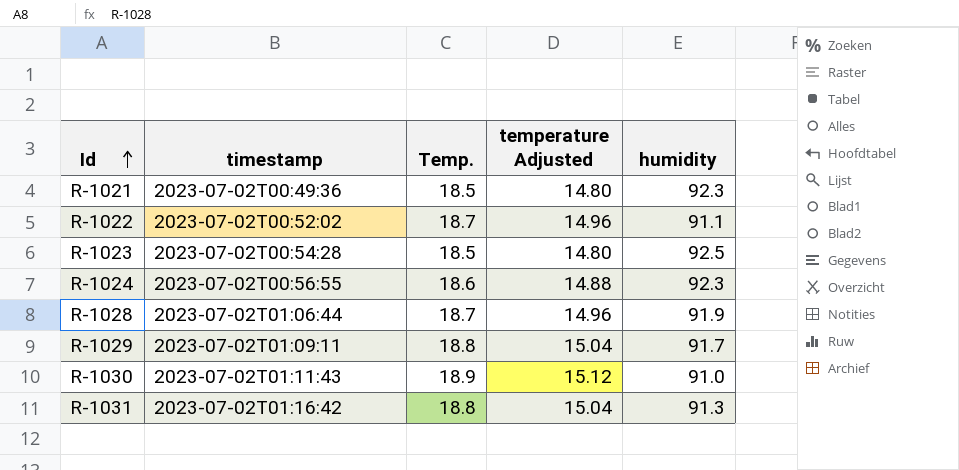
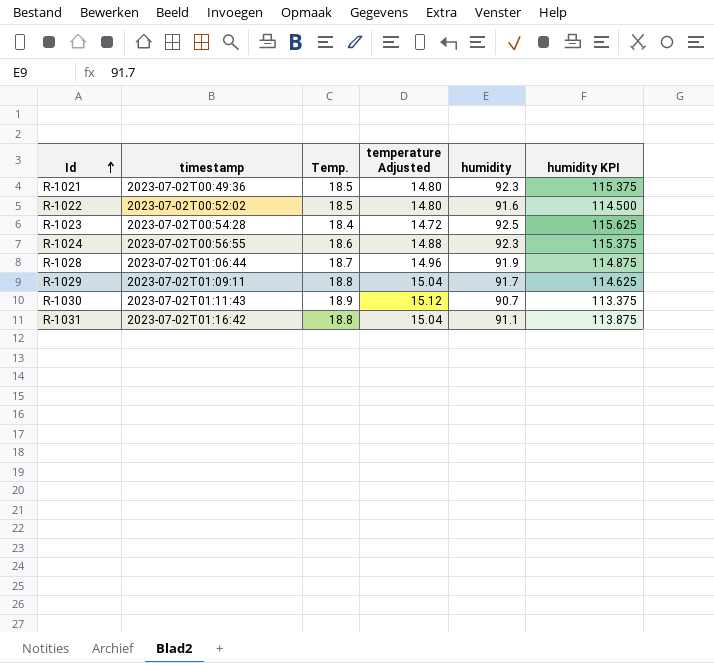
column humidity KPI | formula: none -> [humidity] * 1.25
R-1022 | Temp.: 18.7 -> 18.5
R-1022 | temperature Adjusted: 14.96 -> 14.80
R-1022 | humidity: 91.1 -> 91.6
R-1023 | Temp.: 18.5 -> 18.4
R-1023 | temperature Adjusted: 14.80 -> 14.72
R-1030 | humidity: 91.0 -> 90.7
R-1031 | humidity: 91.3 -> 91.1

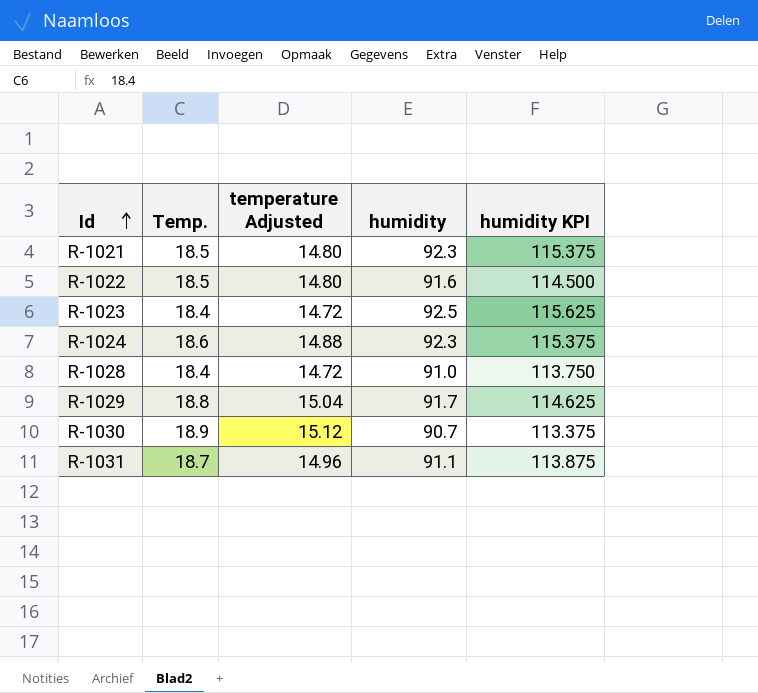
column timestamp | position: 2 -> none
R-1028 | Temp.: 18.7 -> 18.4
R-1028 | temperature Adjusted: 14.96 -> 14.72
R-1028 | humidity: 91.9 -> 91.0
R-1028 | humidity KPI: 114.875 -> 113.750
R-1031 | Temp.: 18.8 -> 18.7
R-1031 | temperature Adjusted: 15.04 -> 14.96

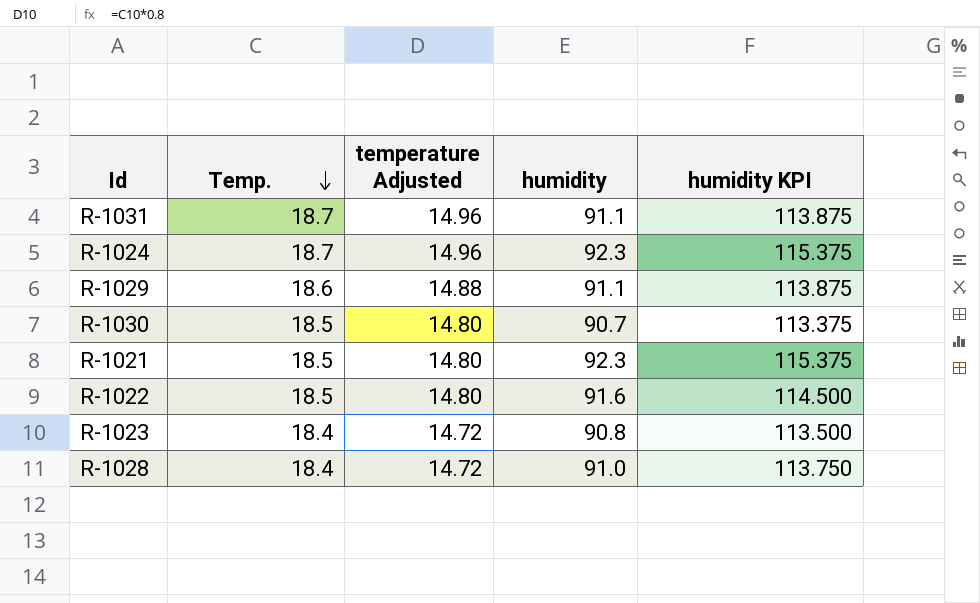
row order: Id ascending -> Temp. descending
R-1024 | Temp.: 18.6 -> 18.7
R-1024 | temperature Adjusted: 14.88 -> 14.96
R-1029 | Temp.: 18.8 -> 18.6
R-1029 | temperature Adjusted: 15.04 -> 14.88
R-1029 | humidity: 91.7 -> 91.1
R-1029 | humidity KPI: 114.625 -> 113.875
R-1030 | Temp.: 18.9 -> 18.5
R-1030 | temperature Adjusted: 15.12 -> 14.80
R-1023 | humidity: 92.5 -> 90.8
R-1023 | humidity KPI: 115.625 -> 113.500

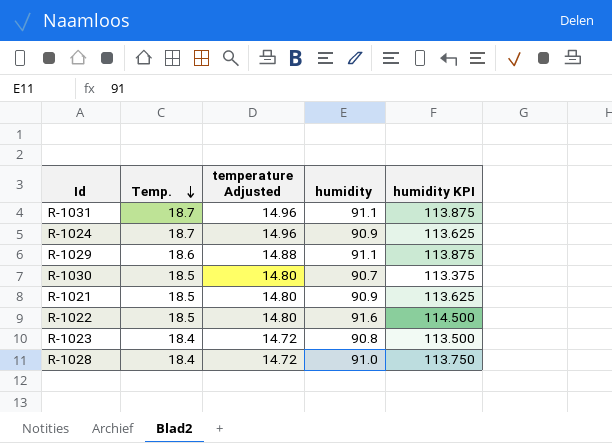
R-1024 | humidity: 92.3 -> 90.9
R-1024 | humidity KPI: 115.375 -> 113.625
R-1021 | humidity: 92.3 -> 90.9
R-1021 | humidity KPI: 115.375 -> 113.625

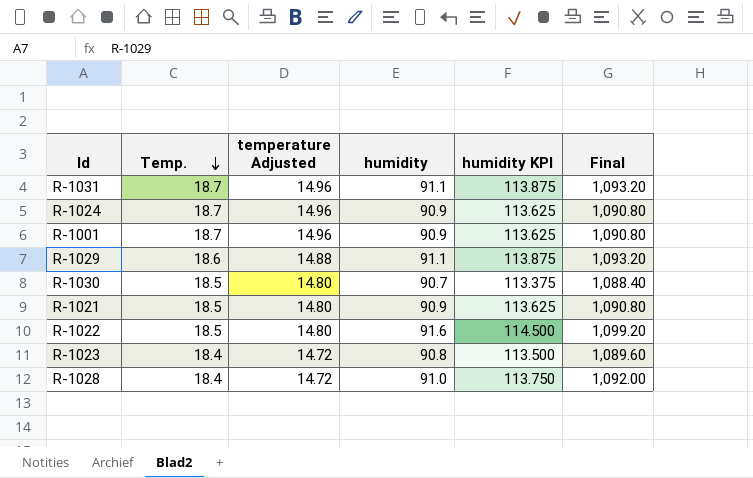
column Final | formula: none -> [humidity] * 12
row R-1001: none -> 18.7 | 14.96 | 90.9 | 113.625 | 1,090.80

